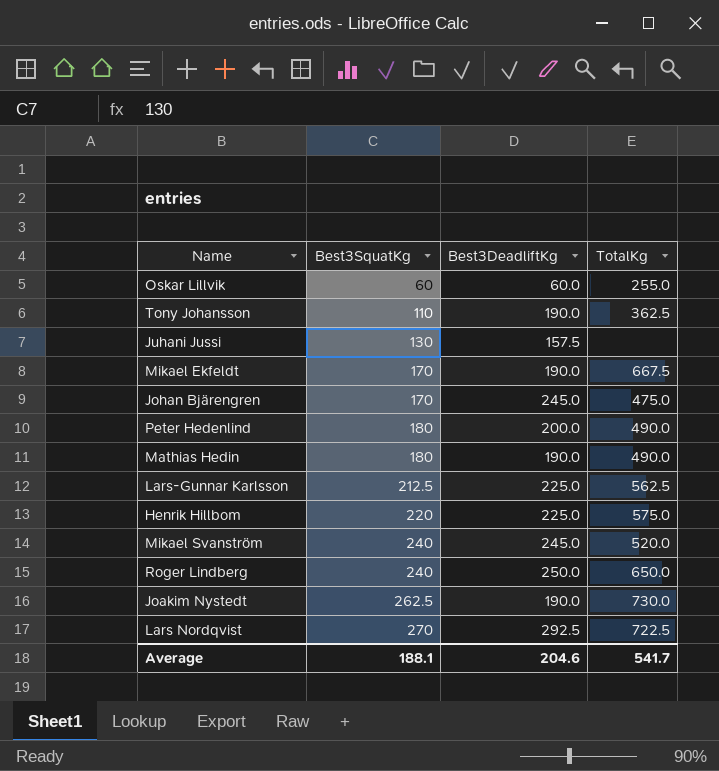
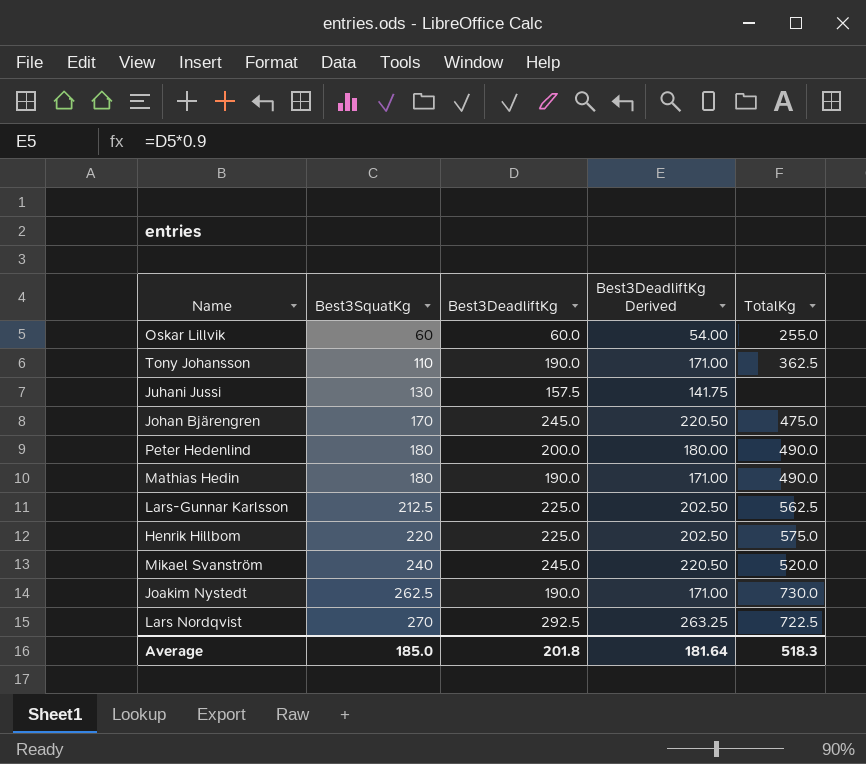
column Best3DeadliftKg Derived | formula: none -> [Best3DeadliftKg] * 0.9
row Mikael Ekfeldt: 170 | 190.0 | 667.5 -> none
row Roger Lindberg: 240 | 250.0 | 650.0 -> none
Average | Best3SquatKg: 188.1 -> 185.0
Average | Best3DeadliftKg: 204.6 -> 201.8
Average | TotalKg: 541.7 -> 518.3

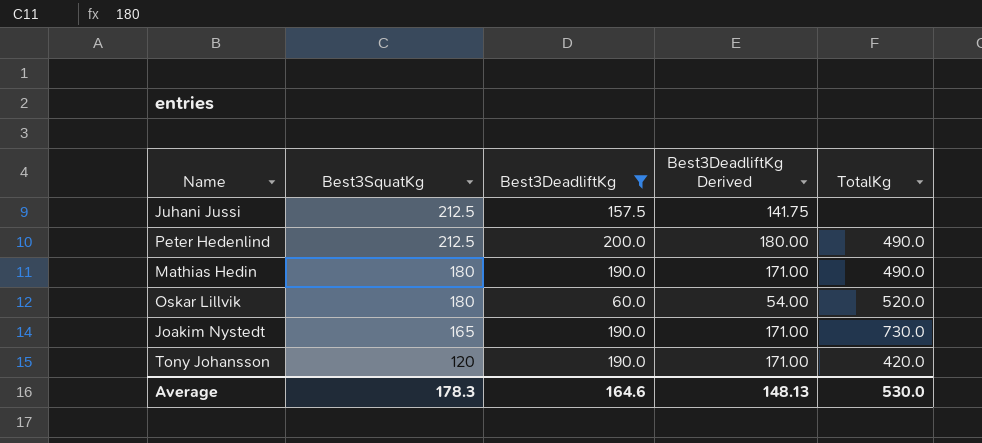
filter: none -> Best3DeadliftKg <= 200.0
row order: Best3SquatKg ascending -> Best3SquatKg descending
Juhani Jussi | Best3SquatKg: 130 -> 212.5
Peter Hedenlind | Best3SquatKg: 180 -> 212.5
Oskar Lillvik | Best3SquatKg: 60 -> 180
Oskar Lillvik | TotalKg: 255.0 -> 520.0
Joakim Nystedt | Best3SquatKg: 262.5 -> 165
Tony Johansson | Best3SquatKg: 110 -> 120
Tony Johansson | TotalKg: 362.5 -> 420.0
Average | Best3SquatKg: 185.0 -> 178.3
Average | Best3DeadliftKg: 201.8 -> 164.6
Average | Best3DeadliftKg Derived: 181.64 -> 148.13
Average | TotalKg: 518.3 -> 530.0

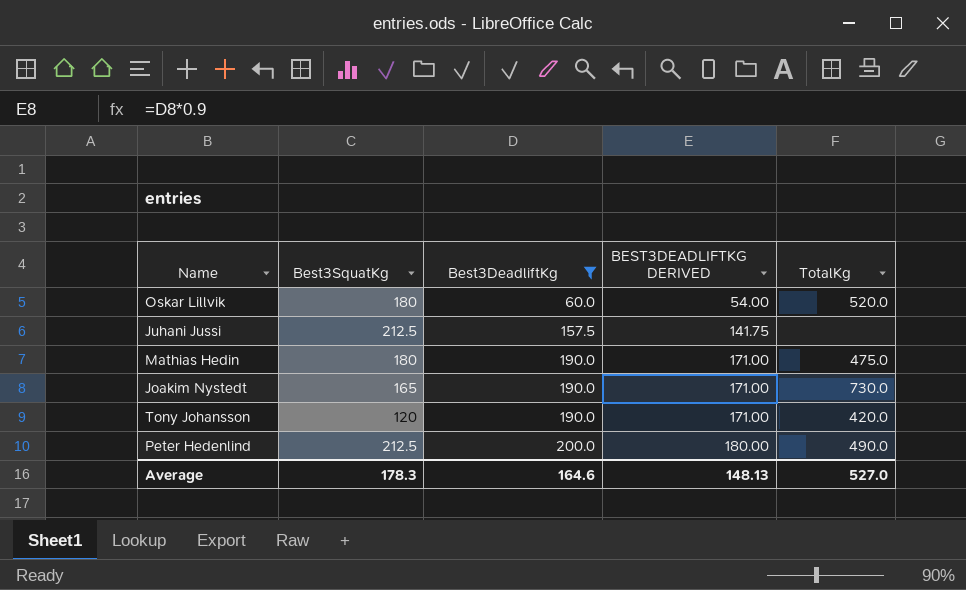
row order: Best3SquatKg descending -> Best3DeadliftKg ascending
column name: Best3DeadliftKg Derived -> BEST3DEADLIFTKG DERIVED
Mathias Hedin | TotalKg: 490.0 -> 475.0
Average | TotalKg: 530.0 -> 527.0

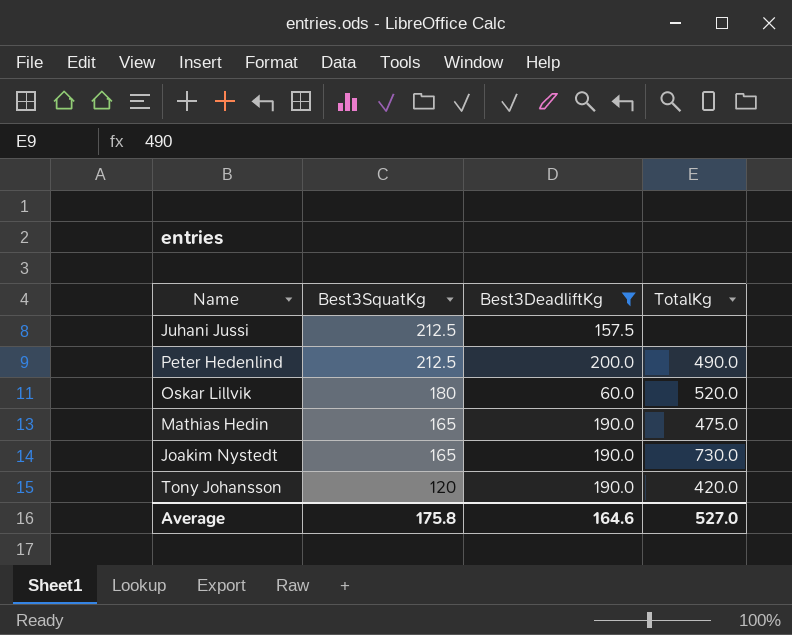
row order: Best3DeadliftKg ascending -> Best3SquatKg descending
column BEST3DEADLIFTKG DERIVED | formula: [Best3DeadliftKg] * 0.9 -> none
Mathias Hedin | Best3SquatKg: 180 -> 165
Average | Best3SquatKg: 178.3 -> 175.8

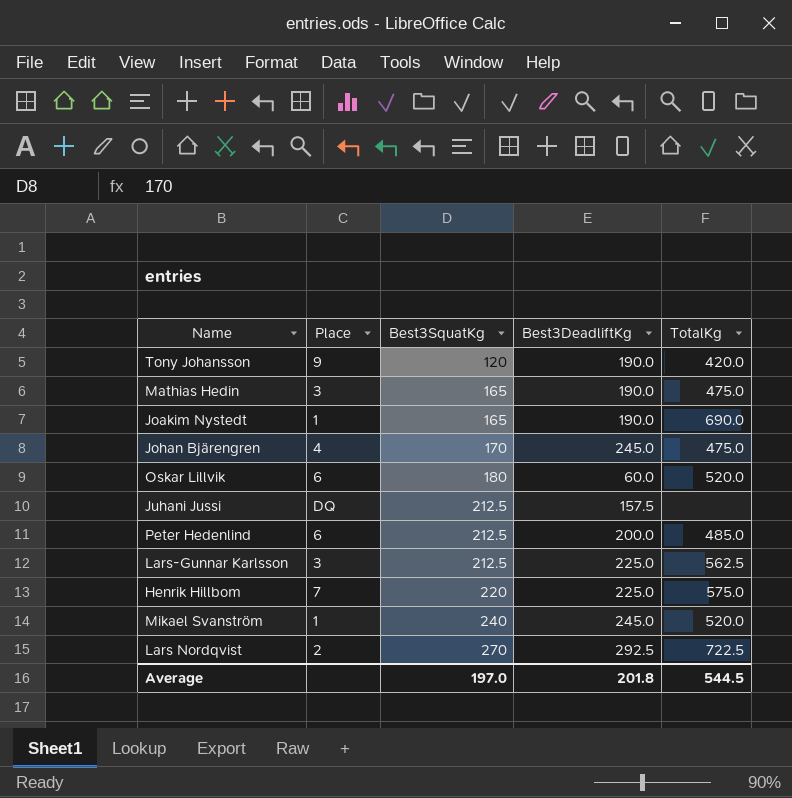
filter: Best3DeadliftKg <= 200.0 -> none
row order: Best3SquatKg descending -> Best3SquatKg ascending
column Place | position: none -> 2
Joakim Nystedt | TotalKg: 730.0 -> 690.0
Peter Hedenlind | TotalKg: 490.0 -> 485.0
Average | Best3SquatKg: 175.8 -> 197.0
Average | Best3DeadliftKg: 164.6 -> 201.8
Average | TotalKg: 527.0 -> 544.5

